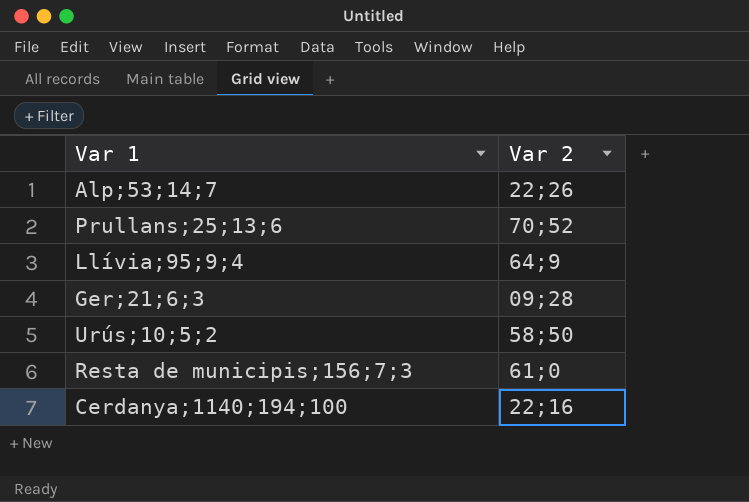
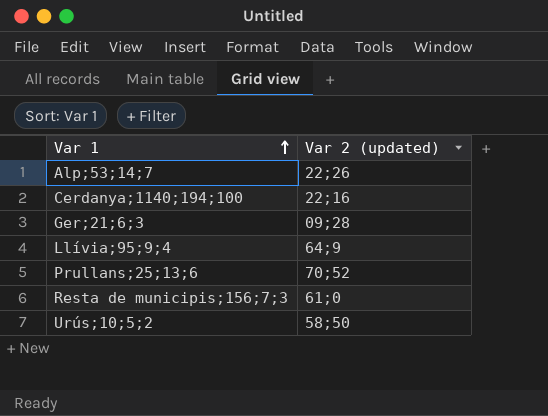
row order: none -> Var 1 ascending
column name: Var 2 -> Var 2 (updated)

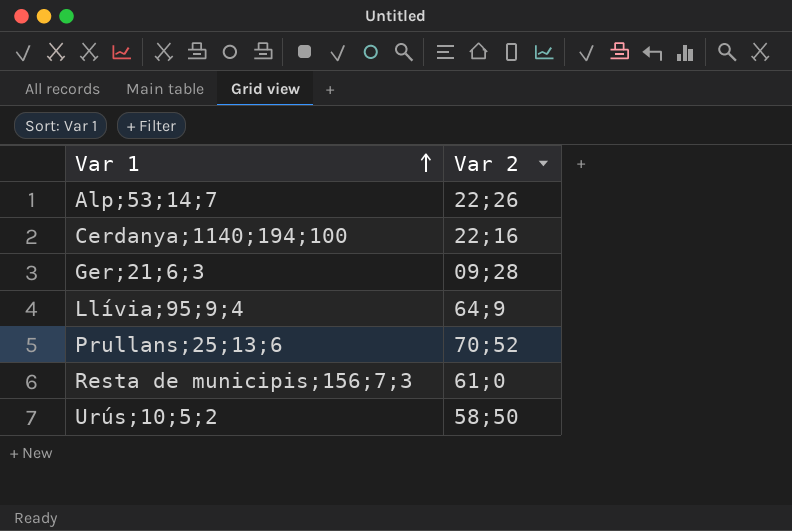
column name: Var 2 (updated) -> Var 2

